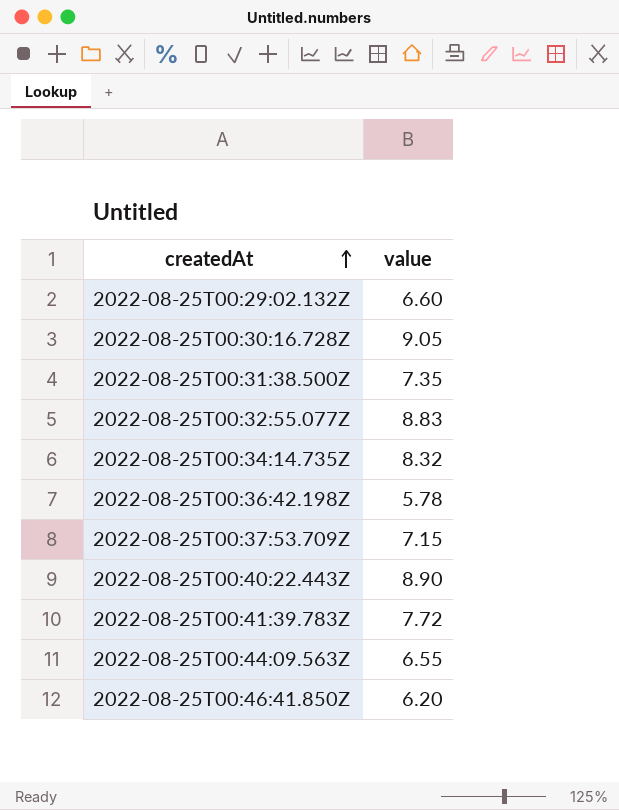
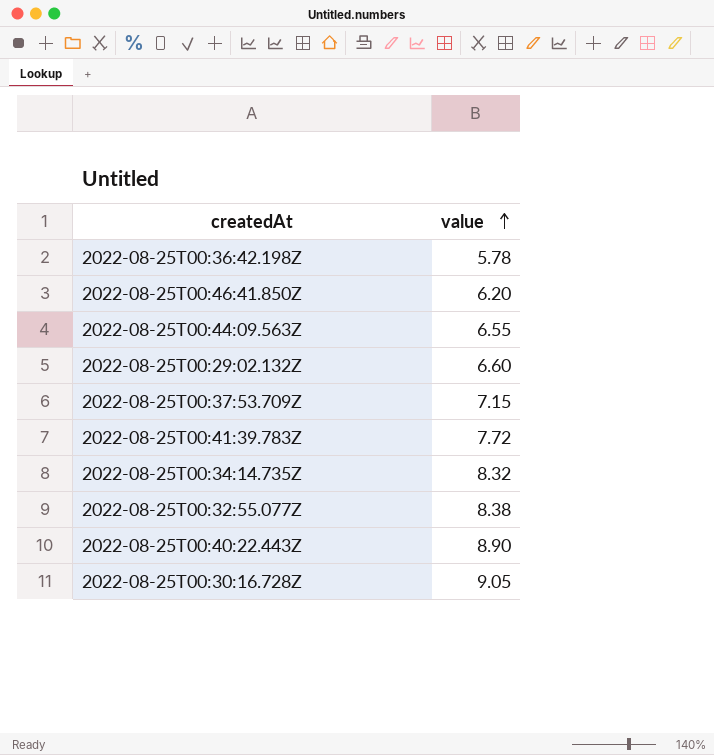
row order: createdAt ascending -> value ascending
row 2022-08-25T00:31:38.500Z: 7.35 -> none
2022-08-25T00:32:55.077Z | value: 8.83 -> 8.38

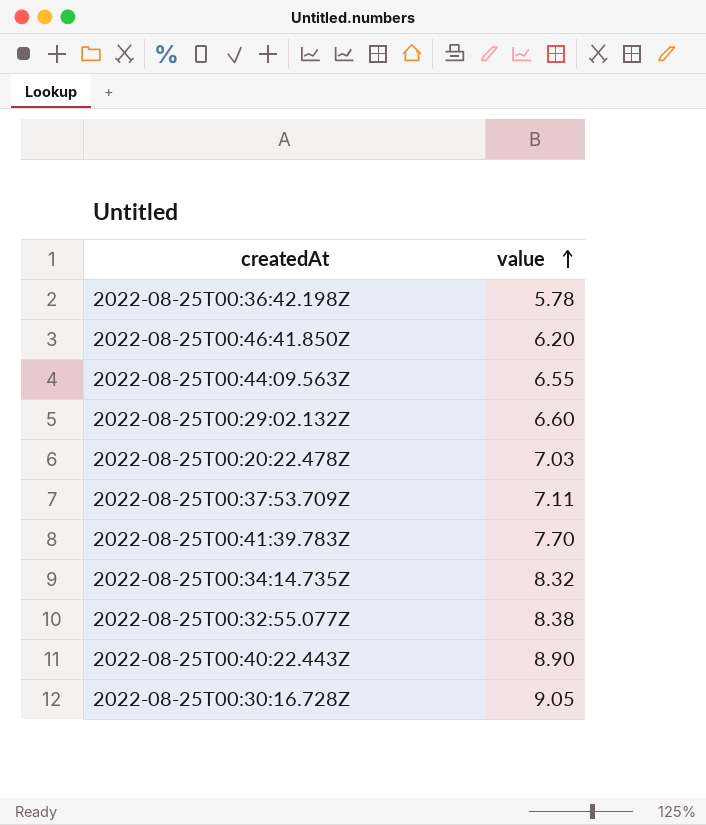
row 2022-08-25T00:20:22.478Z: none -> 7.03
2022-08-25T00:37:53.709Z | value: 7.15 -> 7.11
2022-08-25T00:41:39.783Z | value: 7.72 -> 7.70

